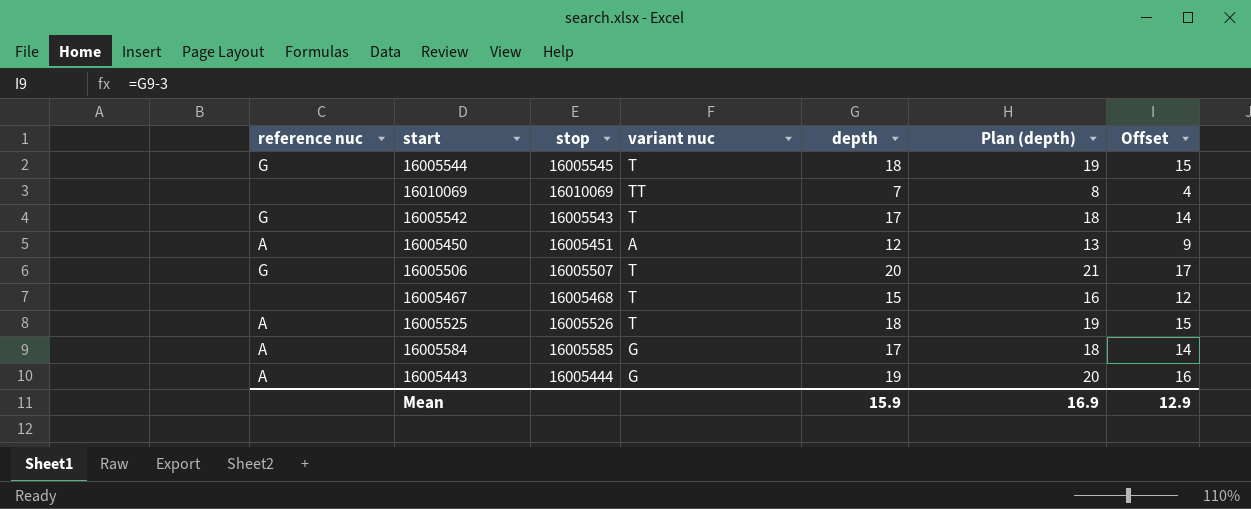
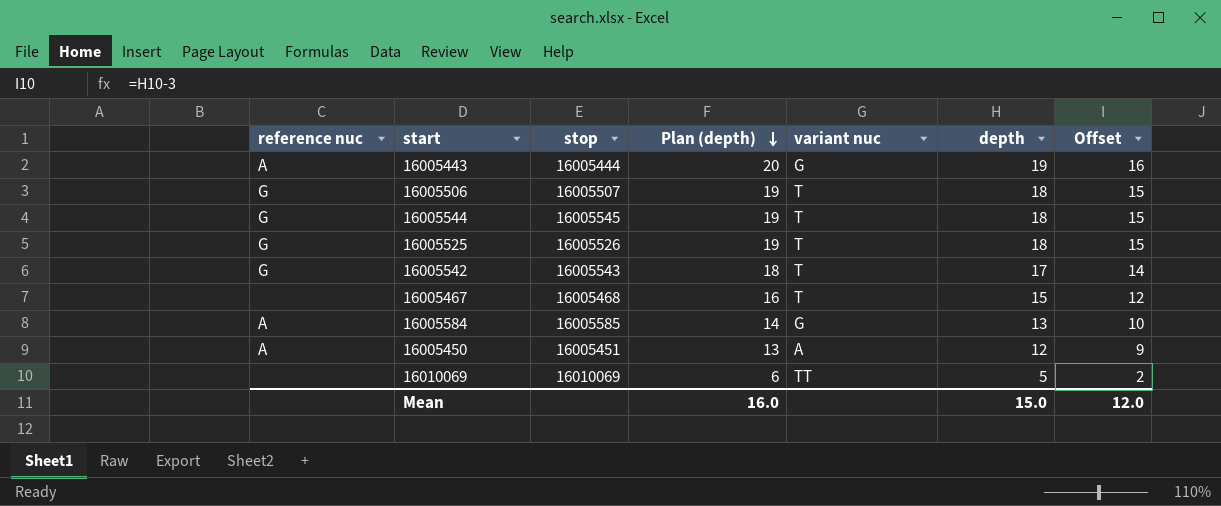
row order: none -> Plan (depth) descending
column Plan (depth) | position: 6 -> 4
16005506 | Plan (depth): 21 -> 19
16005506 | depth: 20 -> 18
16005506 | Offset: 17 -> 15
16005525 | reference nuc: A -> G
16005584 | Plan (depth): 18 -> 14
16005584 | depth: 17 -> 13
16005584 | Offset: 14 -> 10
16010069 | Plan (depth): 8 -> 6
16010069 | depth: 7 -> 5
16010069 | Offset: 4 -> 2
Mean | Plan (depth): 16.9 -> 16.0
Mean | depth: 15.9 -> 15.0
Mean | Offset: 12.9 -> 12.0

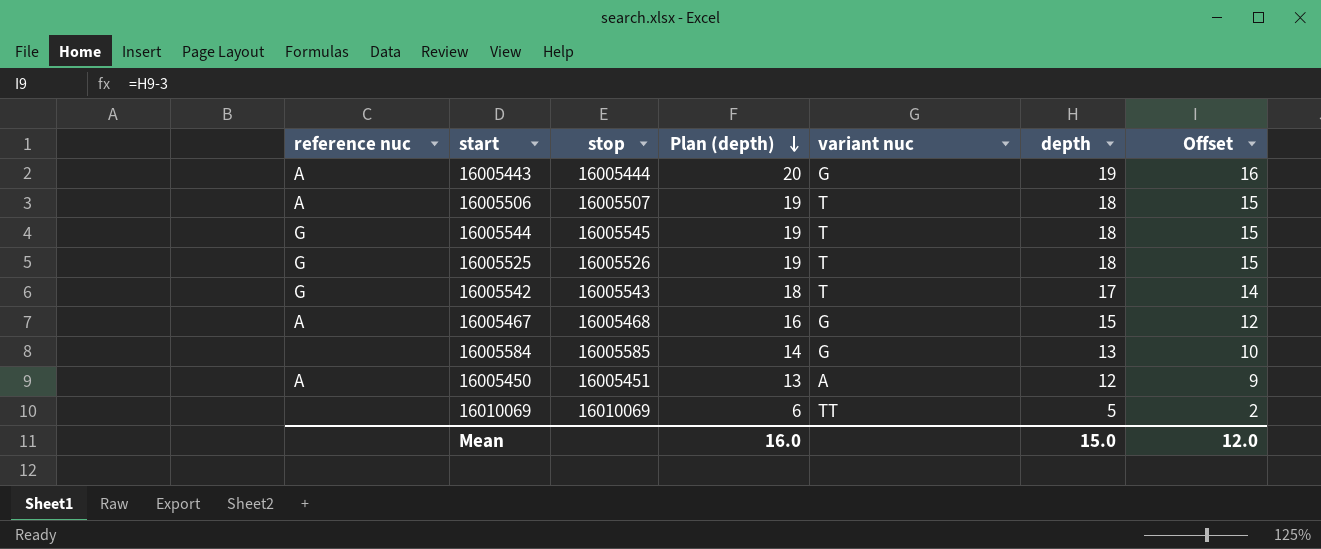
16005506 | reference nuc: G -> A
16005467 | reference nuc: none -> A
16005467 | variant nuc: T -> G
16005584 | reference nuc: A -> none

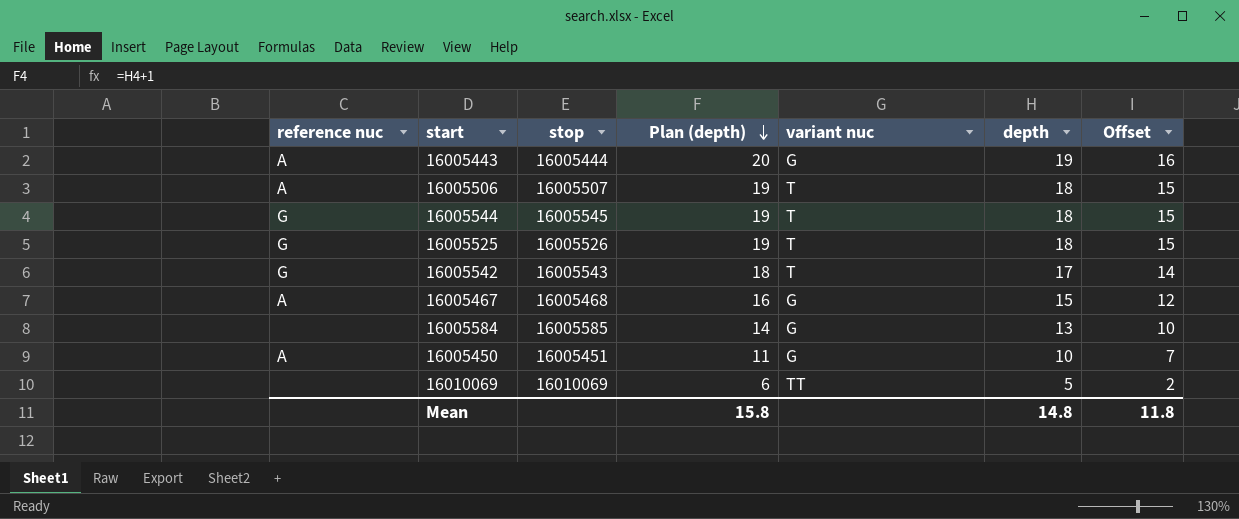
16005450 | Plan (depth): 13 -> 11
16005450 | variant nuc: A -> G
16005450 | depth: 12 -> 10
16005450 | Offset: 9 -> 7
Mean | Plan (depth): 16.0 -> 15.8
Mean | depth: 15.0 -> 14.8
Mean | Offset: 12.0 -> 11.8

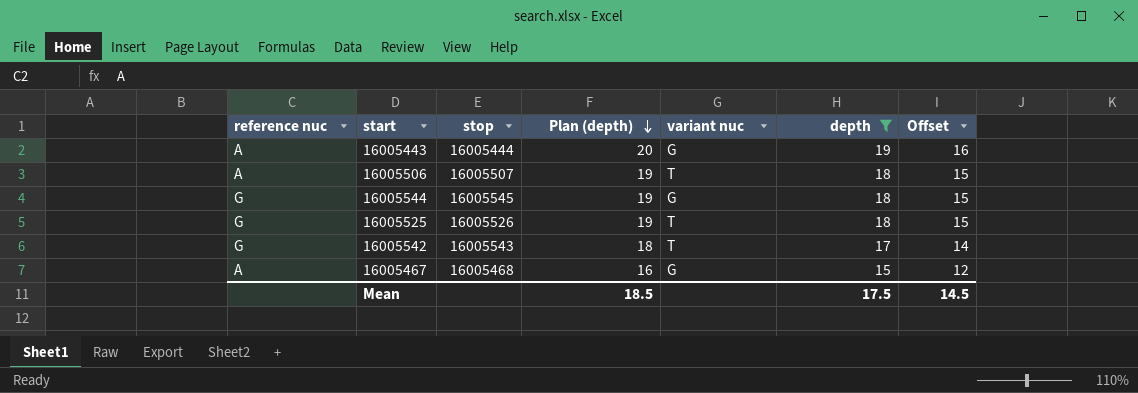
filter: none -> depth >= 15
16005544 | variant nuc: T -> G
Mean | Plan (depth): 15.8 -> 18.5
Mean | depth: 14.8 -> 17.5
Mean | Offset: 11.8 -> 14.5

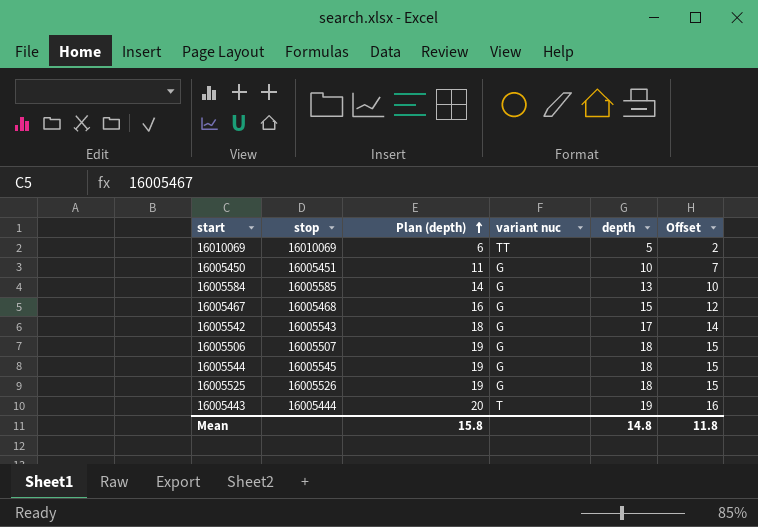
filter: depth >= 15 -> none
row order: Plan (depth) descending -> Plan (depth) ascending
column reference nuc | position: 1 -> none
16005542 | variant nuc: T -> G
16005506 | variant nuc: T -> G
16005525 | variant nuc: T -> G
16005443 | variant nuc: G -> T
Mean | Plan (depth): 18.5 -> 15.8
Mean | depth: 17.5 -> 14.8
Mean | Offset: 14.5 -> 11.8

